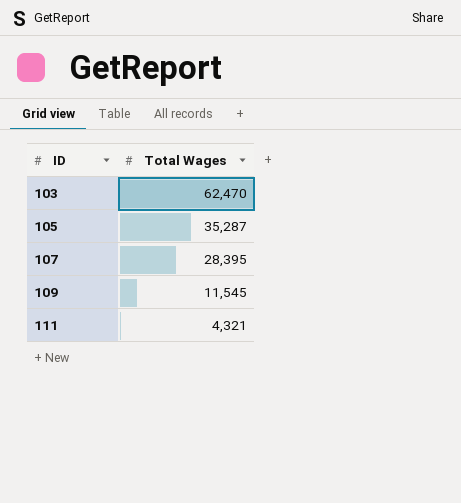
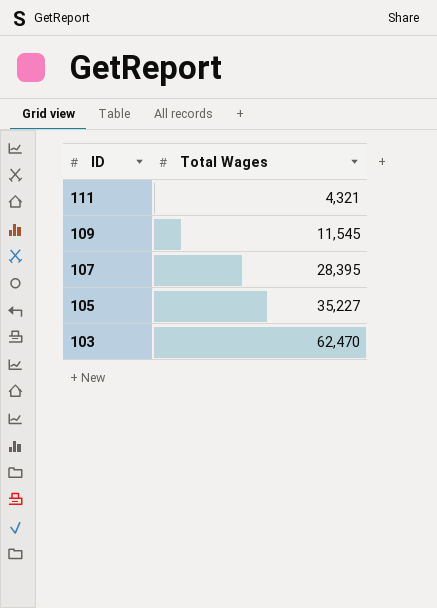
row order: ID ascending -> ID descending
105 | Total Wages: 35,287 -> 35,227

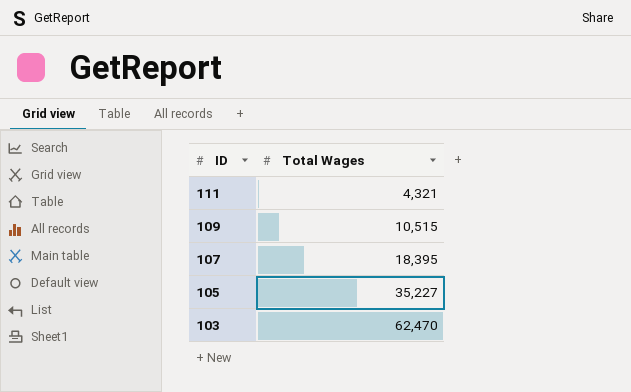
109 | Total Wages: 11,545 -> 10,515
107 | Total Wages: 28,395 -> 18,395

